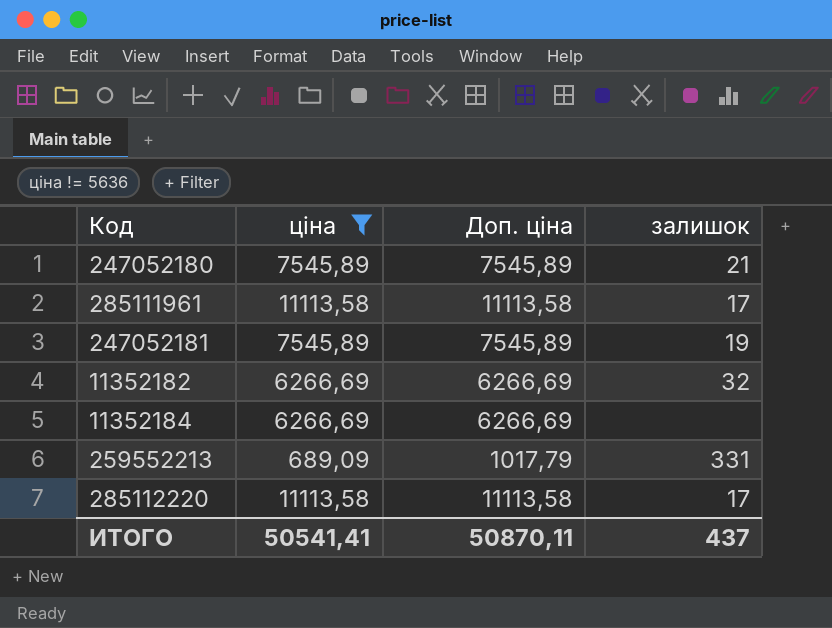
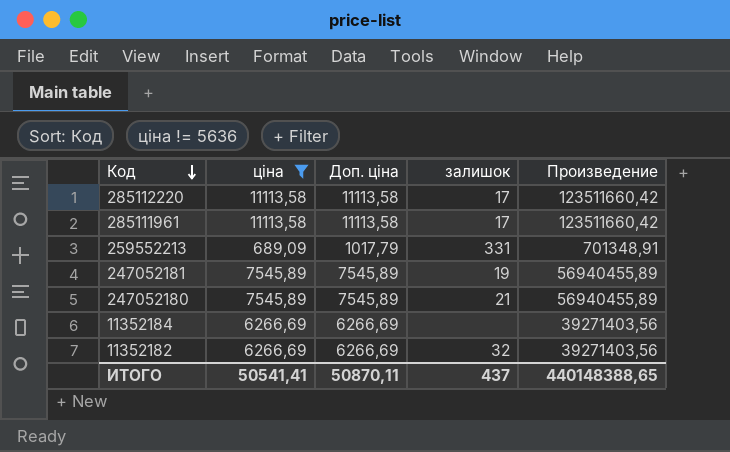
row order: none -> Код descending
column Произведение | formula: none -> [ціна] * [Доп. ціна]

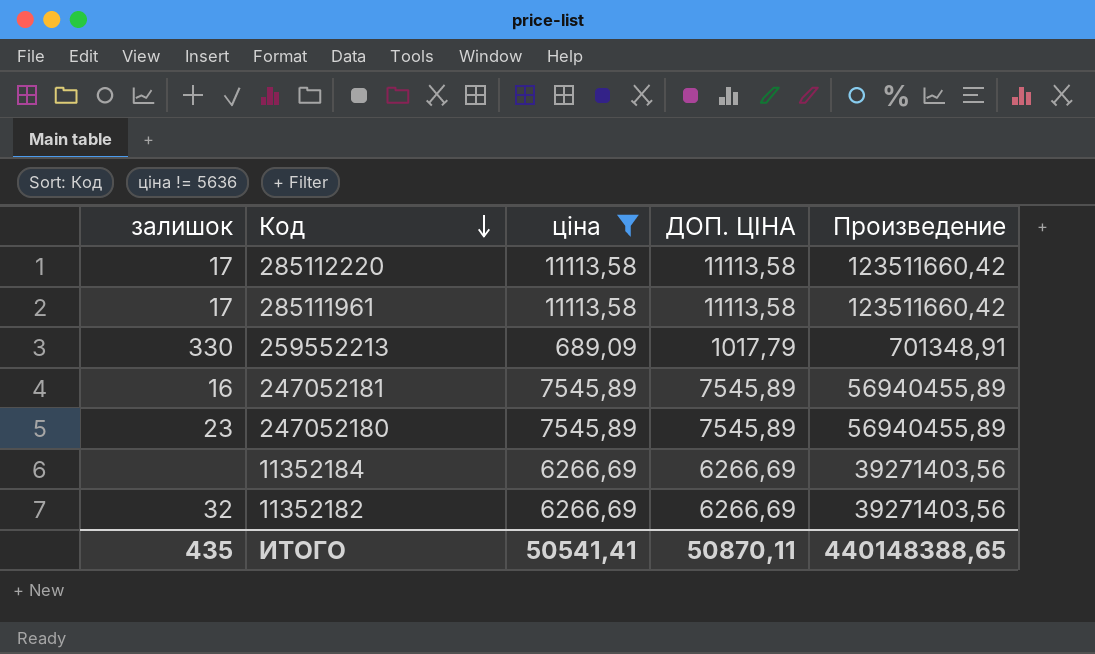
column залишок | position: 4 -> 1
column name: Доп. ціна -> ДОП. ЦІНА
259552213 | залишок: 331 -> 330
247052181 | залишок: 19 -> 16
247052180 | залишок: 21 -> 23
ИТОГО | залишок: 437 -> 435

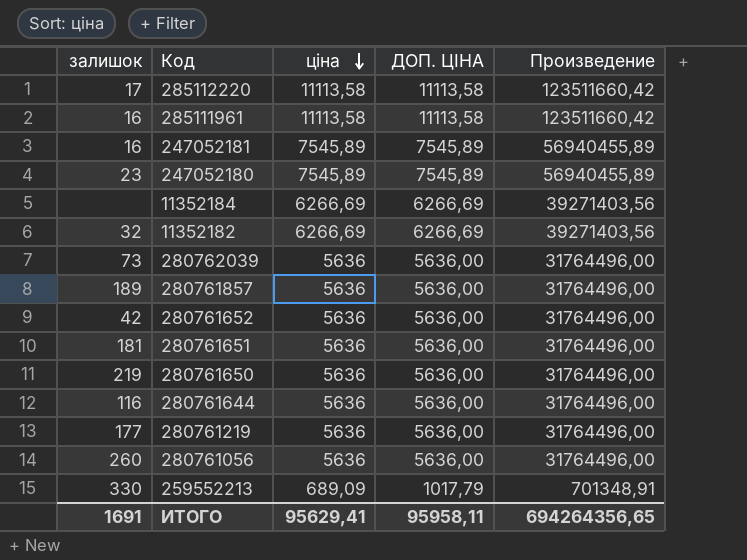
filter: ціна != 5636 -> none
row order: Код descending -> ціна descending
285111961 | залишок: 17 -> 16
ИТОГО | залишок: 435 -> 1691
ИТОГО | ціна: 50541,41 -> 95629,41
ИТОГО | ДОП. ЦІНА: 50870,11 -> 95958,11
ИТОГО | Произведение: 440148388,65 -> 694264356,65

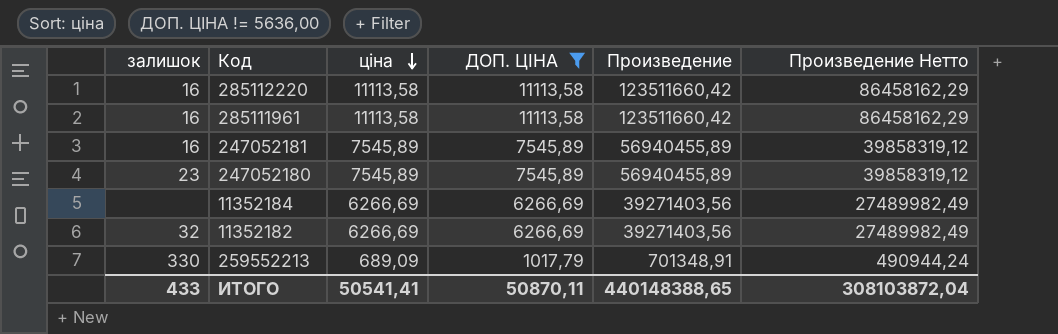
filter: none -> ДОП. ЦІНА != 5636,00
column Произведение Нетто | formula: none -> [Произведение] * 0,7
285112220 | залишок: 17 -> 16
ИТОГО | залишок: 1691 -> 433
ИТОГО | ціна: 95629,41 -> 50541,41
ИТОГО | ДОП. ЦІНА: 95958,11 -> 50870,11
ИТОГО | Произведение: 694264356,65 -> 440148388,65

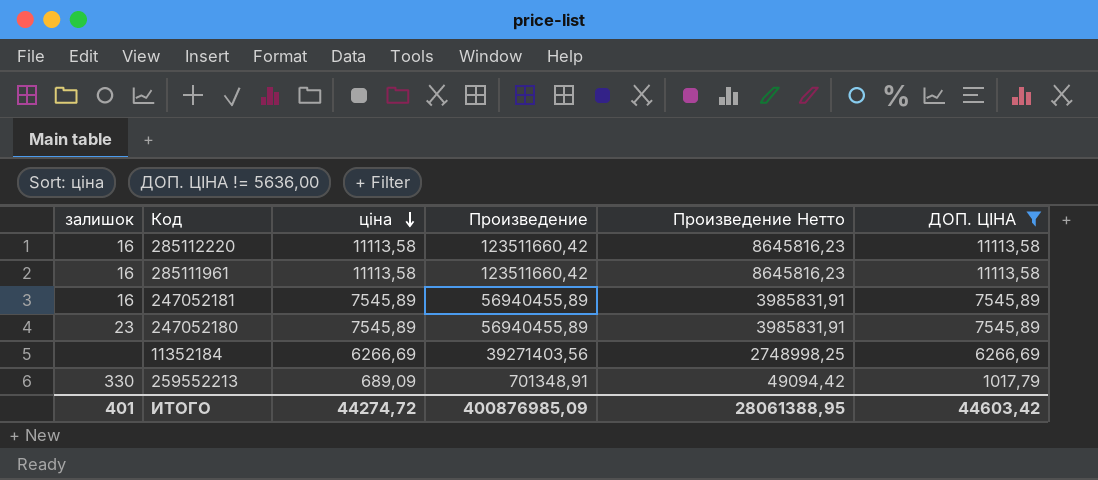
column Произведение Нетто | formula: [Произведение] * 0,7 -> [Произведение] * 0,07
column ДОП. ЦІНА | position: 4 -> 6
row 11352182: 32 | 6266,69 | 6266,69 | 39271403,56 | 27489982,49 -> none
ИТОГО | залишок: 433 -> 401
ИТОГО | ціна: 50541,41 -> 44274,72
ИТОГО | Произведение: 440148388,65 -> 400876985,09
ИТОГО | Произведение Нетто: 308103872,04 -> 28061388,95
ИТОГО | ДОП. ЦІНА: 50870,11 -> 44603,42

